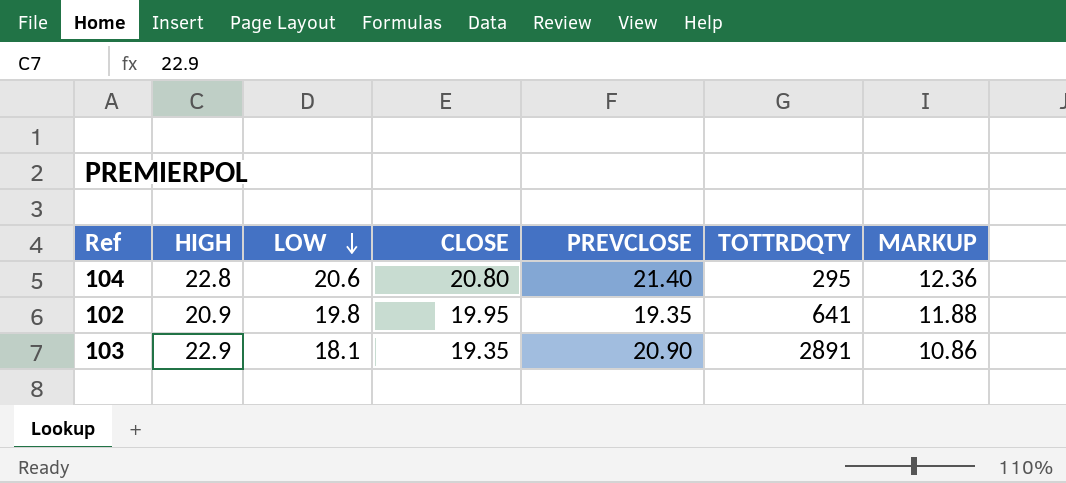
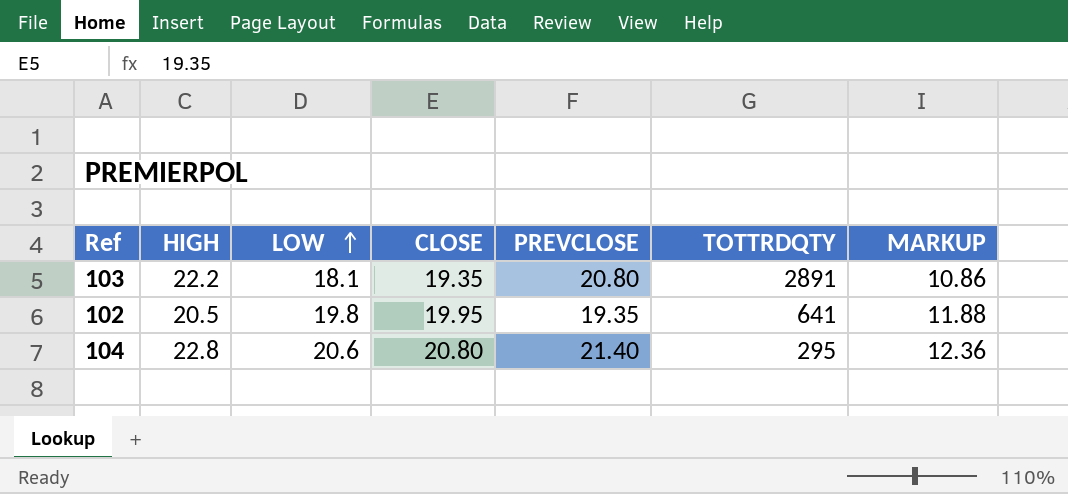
row order: LOW descending -> LOW ascending
103 | HIGH: 22.9 -> 22.2
103 | PREVCLOSE: 20.90 -> 20.80
102 | HIGH: 20.9 -> 20.5

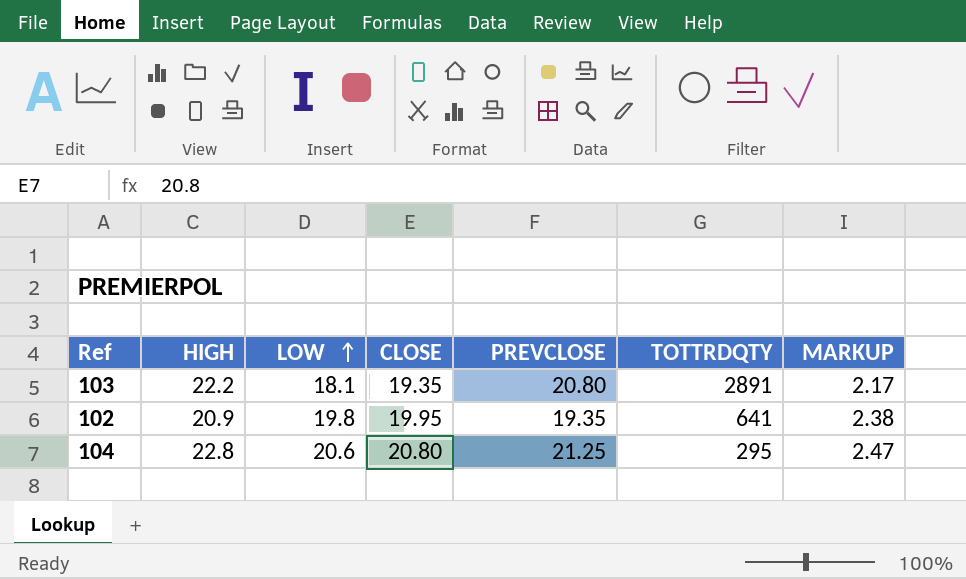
column MARKUP | formula: [LOW] * 0.6 -> [LOW] * 0.12
102 | HIGH: 20.5 -> 20.9
104 | PREVCLOSE: 21.40 -> 21.25

